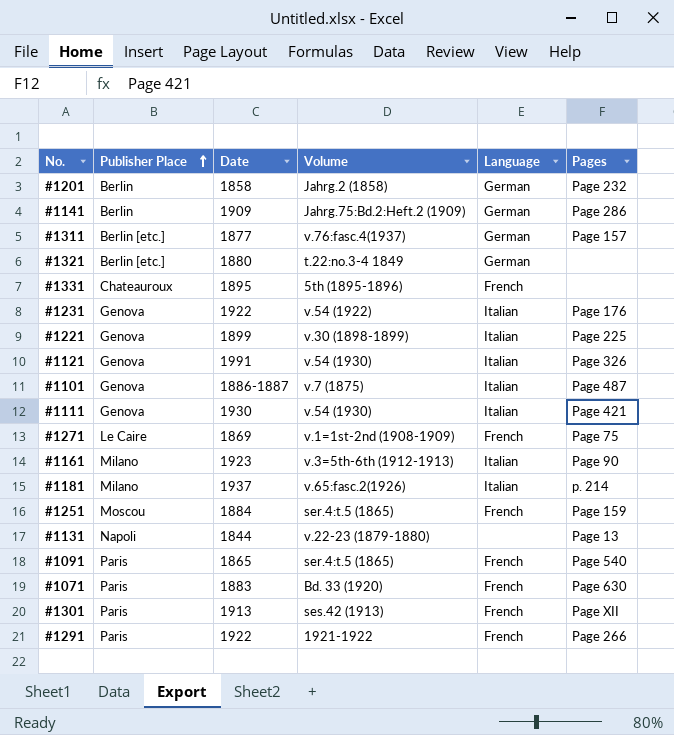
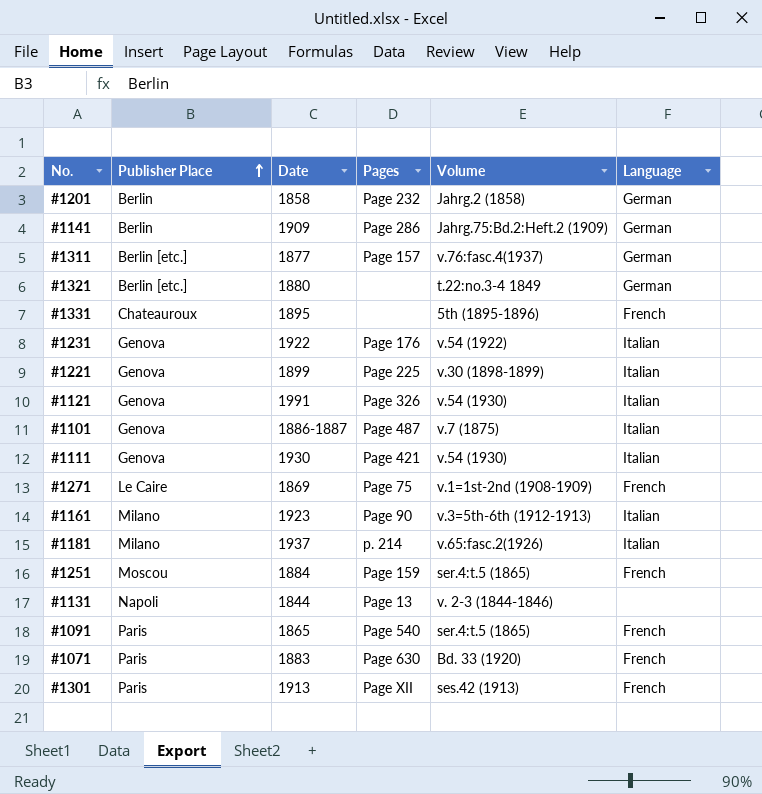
column Pages | position: 6 -> 4
row #1291: Paris | 1922 | 1921-1922 | French | Page 266 -> none
#1131 | Volume: v.22-23 (1879-1880) -> v. 2-3 (1844-1846)

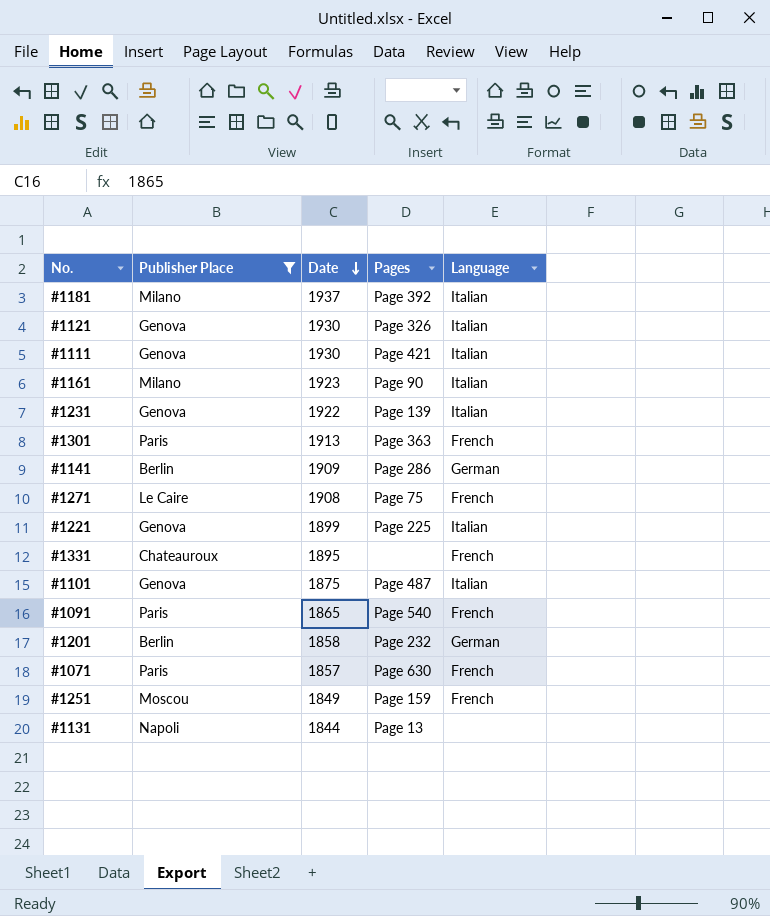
filter: none -> Publisher Place != Berlin [etc.]
row order: Publisher Place ascending -> Date descending
column Volume | position: 5 -> none
#1181 | Pages: p. 214 -> Page 392
#1121 | Date: 1991 -> 1930
#1231 | Pages: Page 176 -> Page 139
#1301 | Pages: Page XII -> Page 363
#1271 | Date: 1869 -> 1908
#1101 | Date: 1886-1887 -> 1875
#1071 | Date: 1883 -> 1857
#1251 | Date: 1884 -> 1849

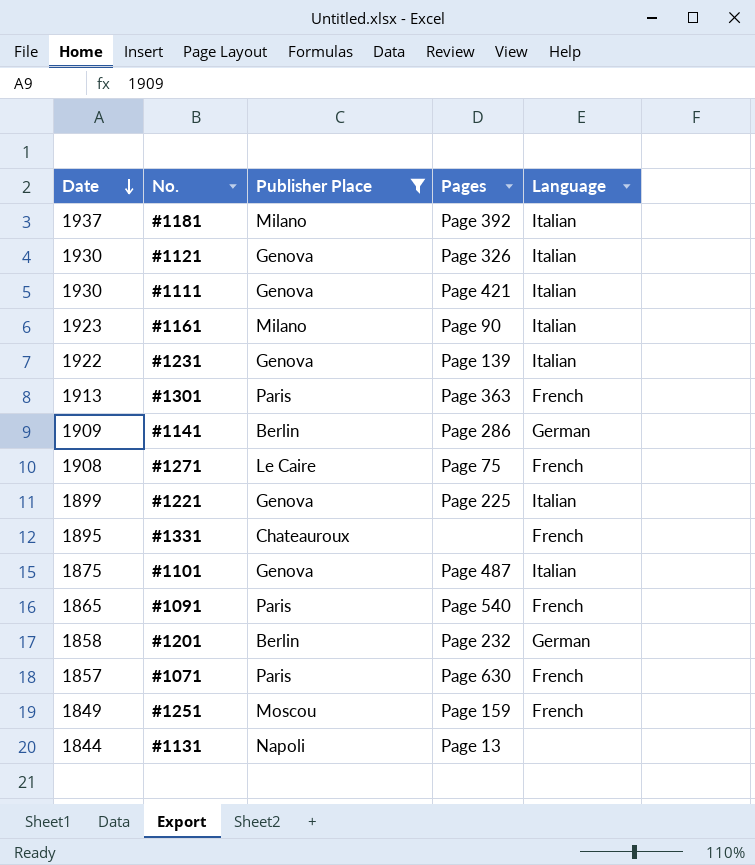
column Date | position: 3 -> 1

